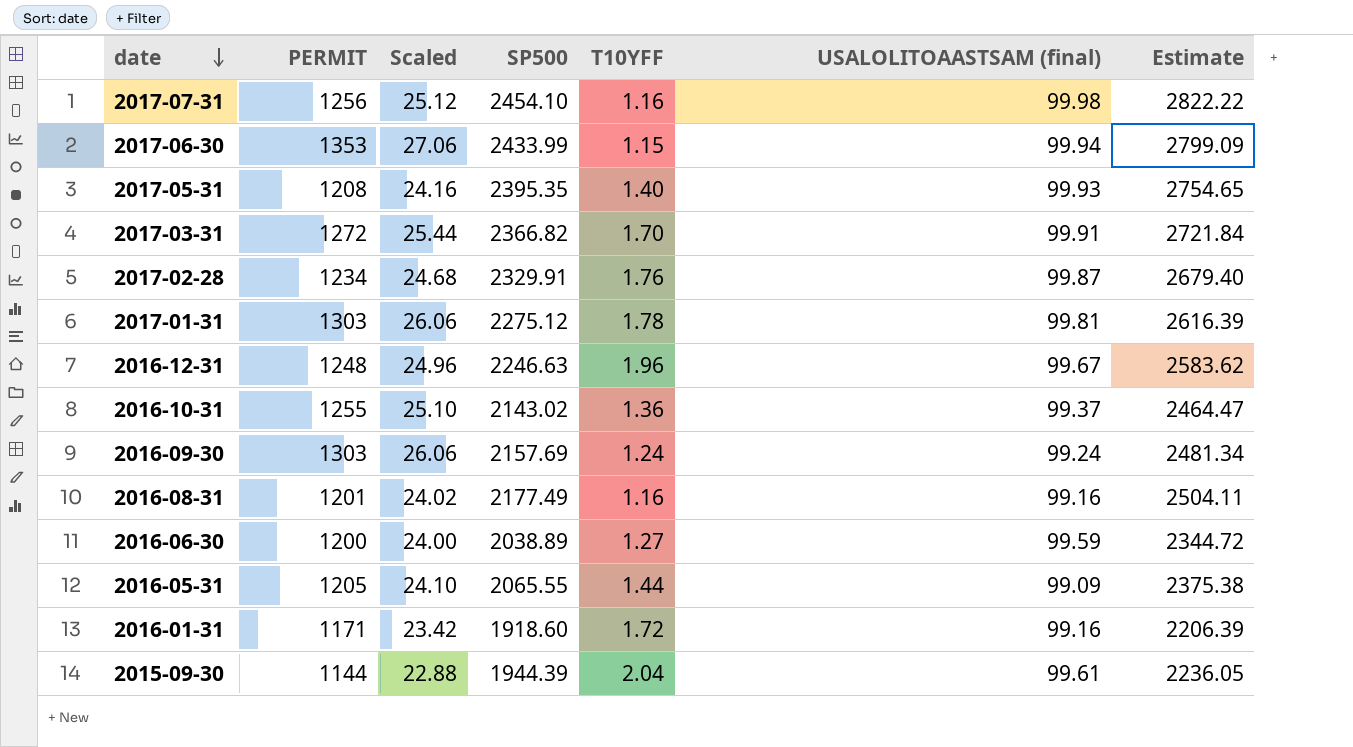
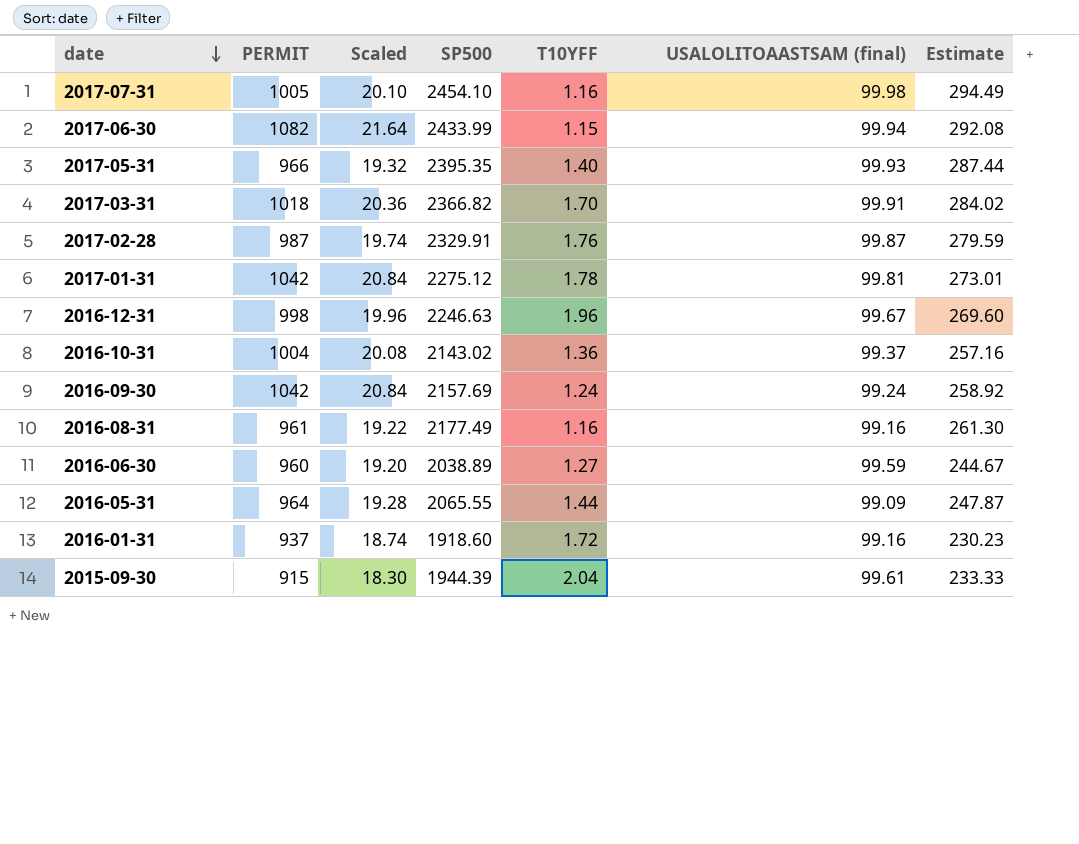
column Estimate | formula: [SP500] * 1.15 -> [SP500] * 0.12
2017-07-31 | PERMIT: 1256 -> 1005
2017-07-31 | Scaled: 25.12 -> 20.10
2017-06-30 | PERMIT: 1353 -> 1082
2017-06-30 | Scaled: 27.06 -> 21.64
2017-05-31 | PERMIT: 1208 -> 966
2017-05-31 | Scaled: 24.16 -> 19.32
2017-03-31 | PERMIT: 1272 -> 1018
2017-03-31 | Scaled: 25.44 -> 20.36
2017-02-28 | PERMIT: 1234 -> 987
2017-02-28 | Scaled: 24.68 -> 19.74
2017-01-31 | PERMIT: 1303 -> 1042
2017-01-31 | Scaled: 26.06 -> 20.84
2016-12-31 | PERMIT: 1248 -> 998
2016-12-31 | Scaled: 24.96 -> 19.96
2016-10-31 | PERMIT: 1255 -> 1004
2016-10-31 | Scaled: 25.10 -> 20.08
2016-09-30 | PERMIT: 1303 -> 1042
2016-09-30 | Scaled: 26.06 -> 20.84
2016-08-31 | PERMIT: 1201 -> 961
2016-08-31 | Scaled: 24.02 -> 19.22
2016-06-30 | PERMIT: 1200 -> 960
2016-06-30 | Scaled: 24.00 -> 19.20
2016-05-31 | PERMIT: 1205 -> 964
2016-05-31 | Scaled: 24.10 -> 19.28
2016-01-31 | PERMIT: 1171 -> 937
2016-01-31 | Scaled: 23.42 -> 18.74
2015-09-30 | PERMIT: 1144 -> 915
2015-09-30 | Scaled: 22.88 -> 18.30

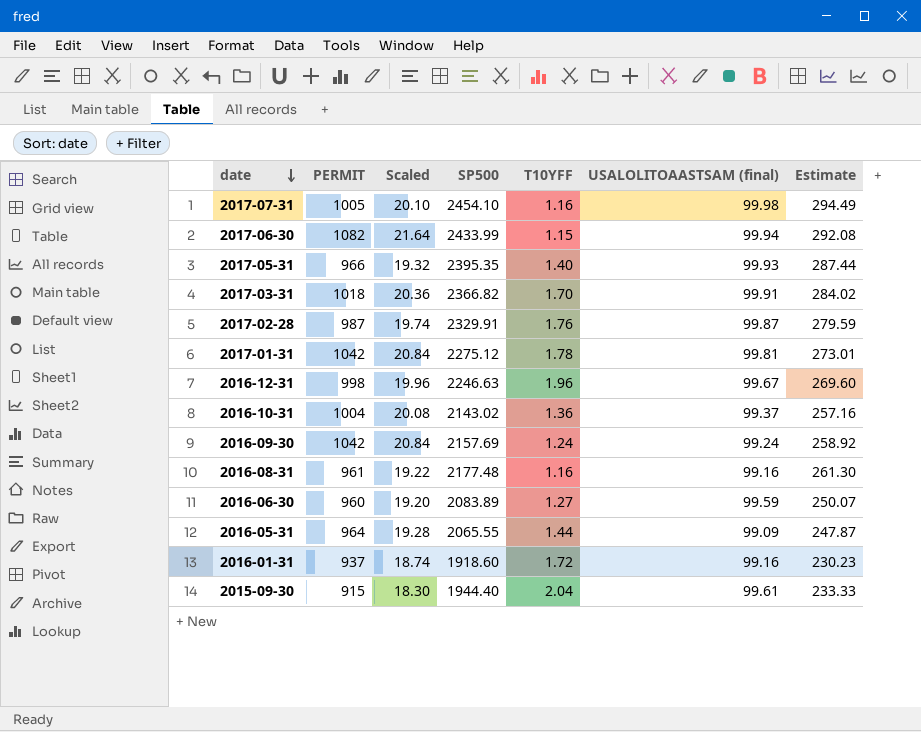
2016-08-31 | SP500: 2177.49 -> 2177.48
2016-06-30 | SP500: 2038.89 -> 2083.89
2016-06-30 | Estimate: 244.67 -> 250.07
2015-09-30 | SP500: 1944.39 -> 1944.40

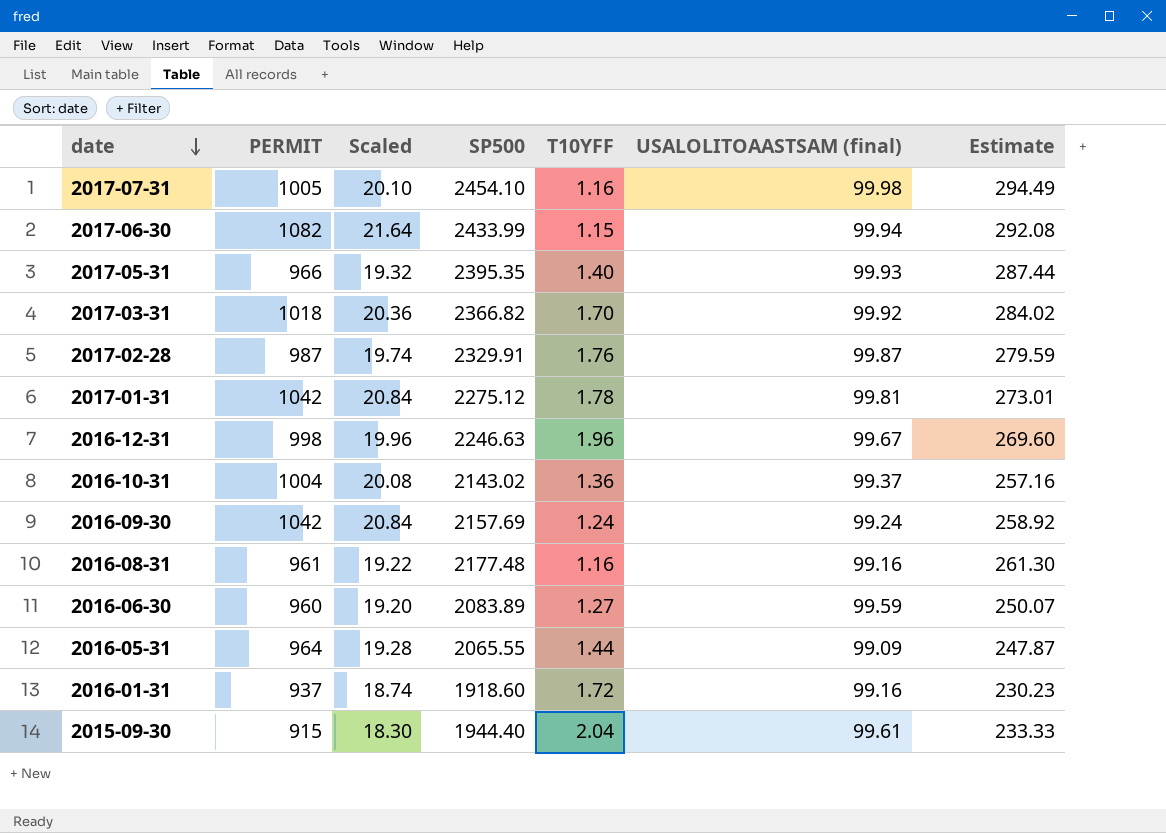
2017-03-31 | USALOLITOAASTSAM (final): 99.91 -> 99.92

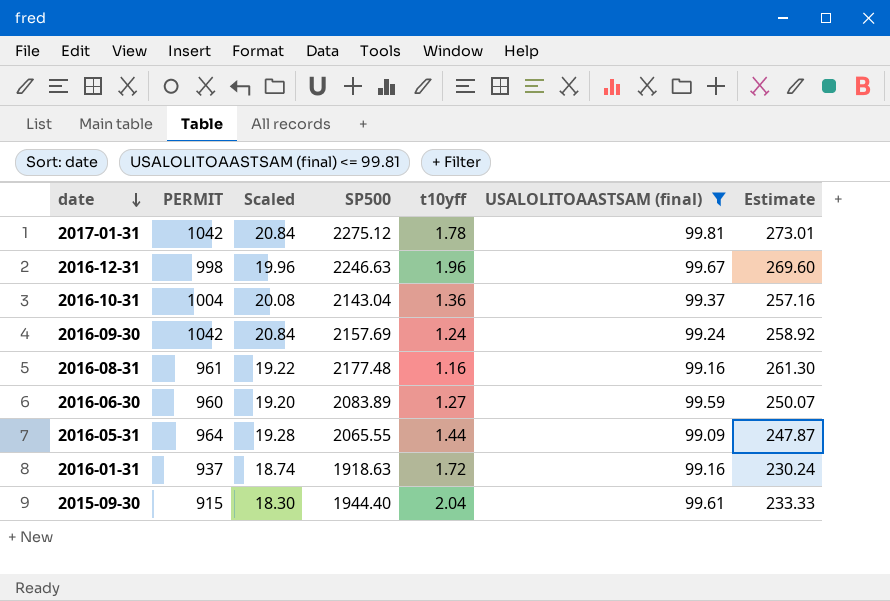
filter: none -> USALOLITOAASTSAM (final) <= 99.81
column name: T10YFF -> t10yff
2016-10-31 | SP500: 2143.02 -> 2143.04
2016-01-31 | SP500: 1918.60 -> 1918.63
2016-01-31 | Estimate: 230.23 -> 230.24

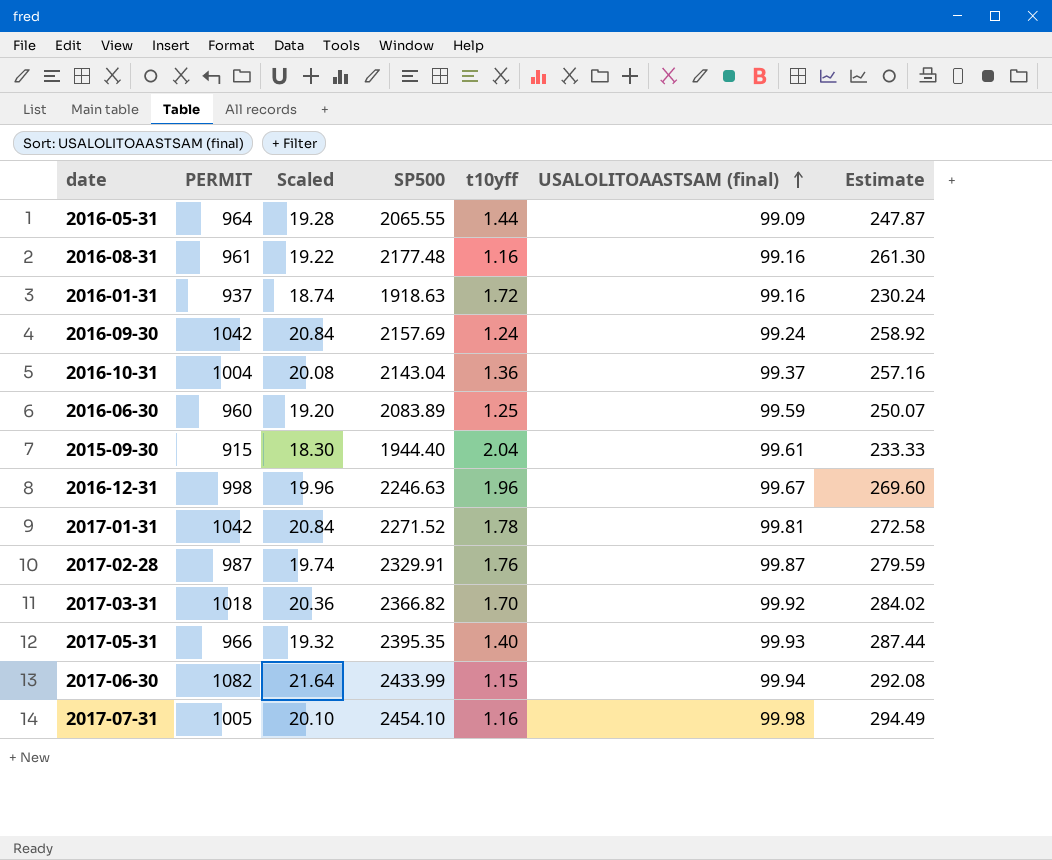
filter: USALOLITOAASTSAM (final) <= 99.81 -> none
row order: date descending -> USALOLITOAASTSAM (final) ascending
2016-06-30 | t10yff: 1.27 -> 1.25
2017-01-31 | SP500: 2275.12 -> 2271.52
2017-01-31 | Estimate: 273.01 -> 272.58

